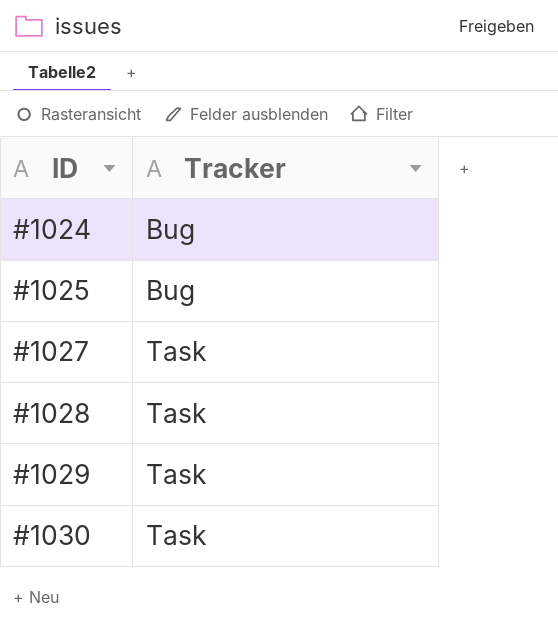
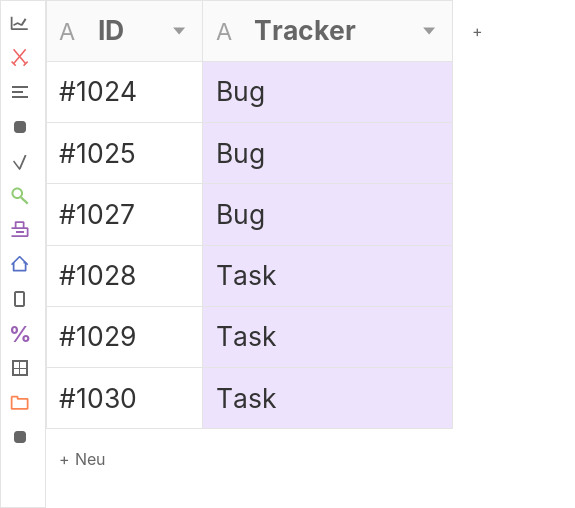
#1027 | Tracker: Task -> Bug

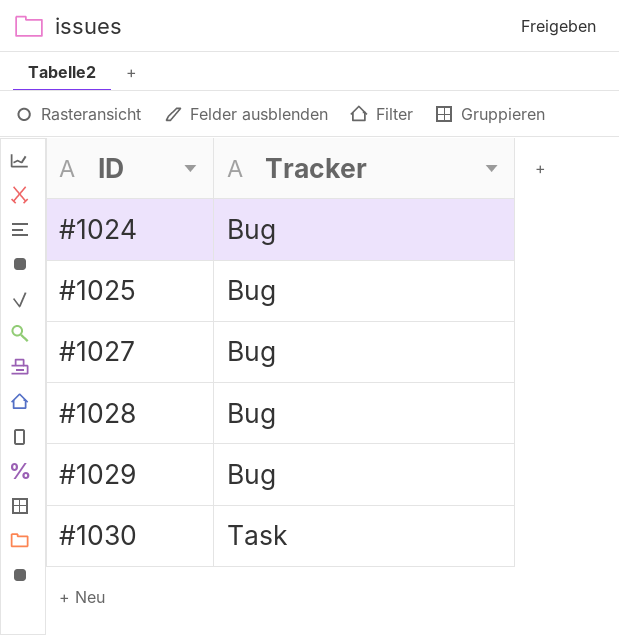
#1028 | Tracker: Task -> Bug
#1029 | Tracker: Task -> Bug

